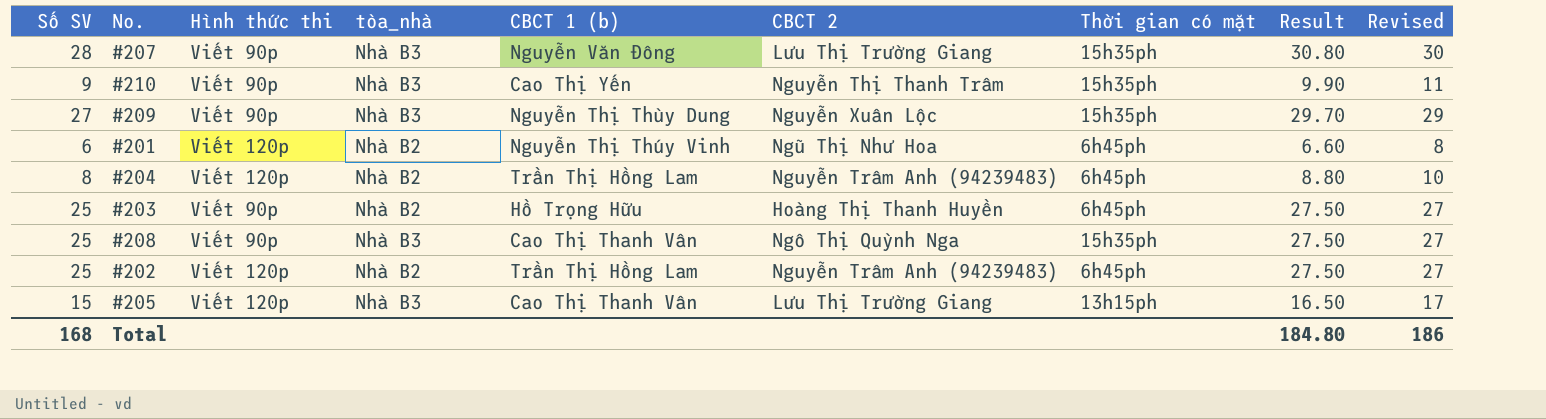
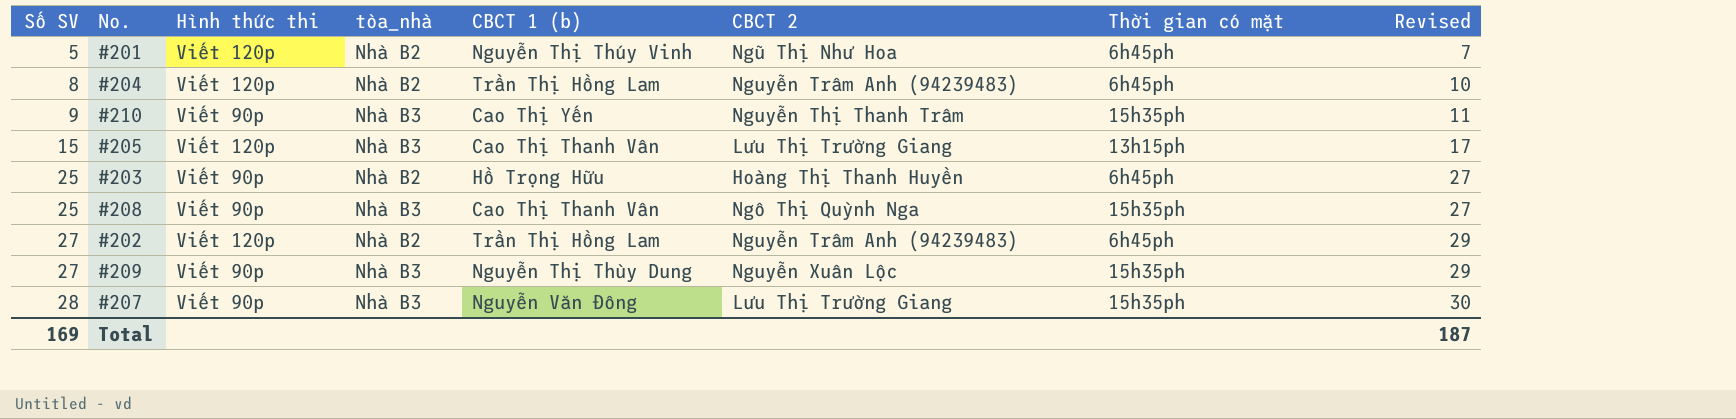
row order: none -> Số SV ascending
column Result | formula: [Số SV] * 1.1 -> none
#201 | Số SV: 6 -> 5
#201 | Revised: 8 -> 7
#202 | Số SV: 25 -> 27
#202 | Revised: 27 -> 29
Total | Số SV: 168 -> 169
Total | Revised: 186 -> 187

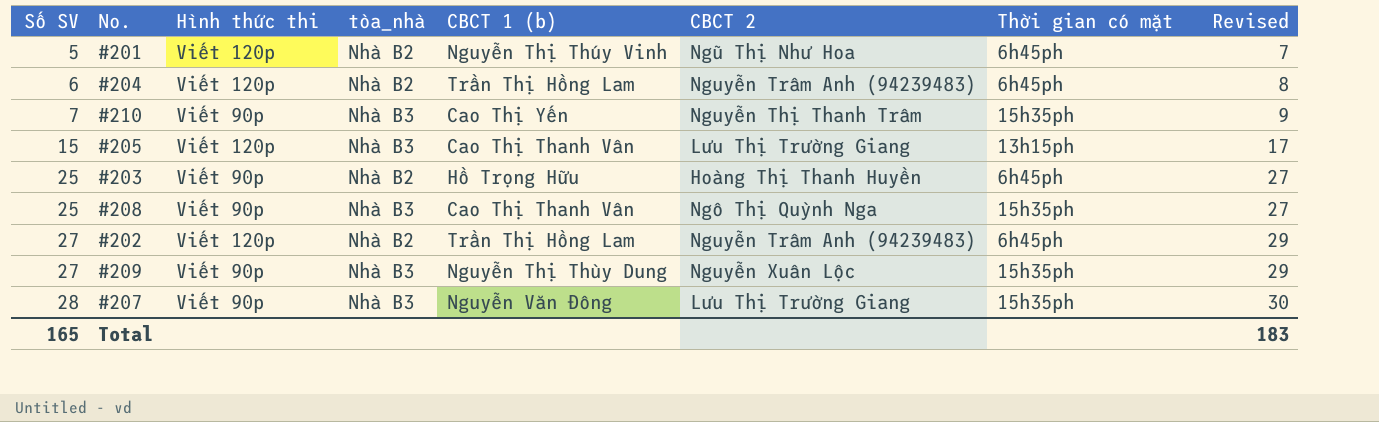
#204 | Số SV: 8 -> 6
#204 | Revised: 10 -> 8
#210 | Số SV: 9 -> 7
#210 | Revised: 11 -> 9
Total | Số SV: 169 -> 165
Total | Revised: 187 -> 183

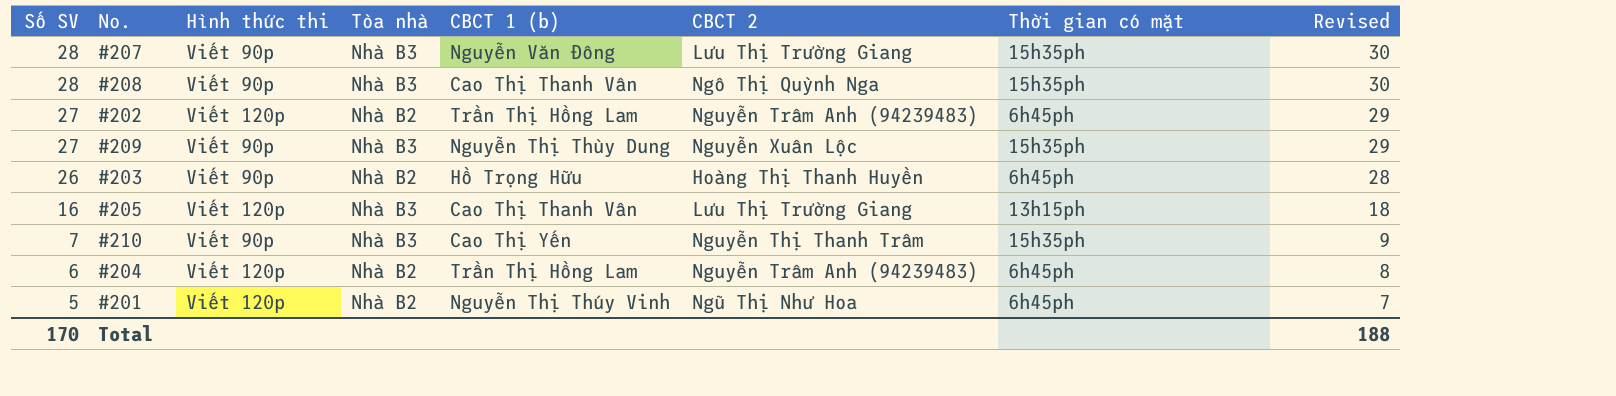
row order: Số SV ascending -> Số SV descending
column name: tòa_nhà -> Tòa nhà
#208 | Số SV: 25 -> 28
#208 | Revised: 27 -> 30
#203 | Số SV: 25 -> 26
#203 | Revised: 27 -> 28
#205 | Số SV: 15 -> 16
#205 | Revised: 17 -> 18
Total | Số SV: 165 -> 170
Total | Revised: 183 -> 188

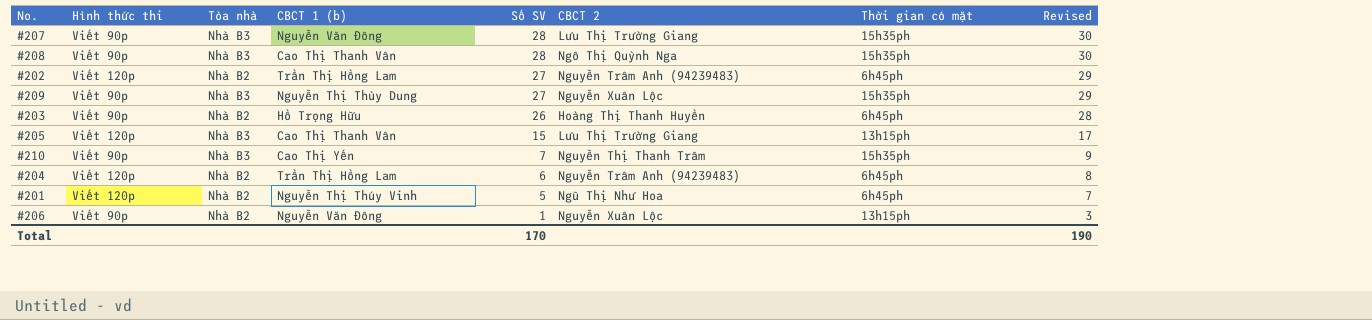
column Số SV | position: 1 -> 5
#205 | Số SV: 16 -> 15
#205 | Revised: 18 -> 17
row #206: none -> Viết 90p | Nhà B2 | Nguyễn Văn Đông | 1 | Nguyễn Xuân Lộc | 13h15ph | 3
Total | Revised: 188 -> 190

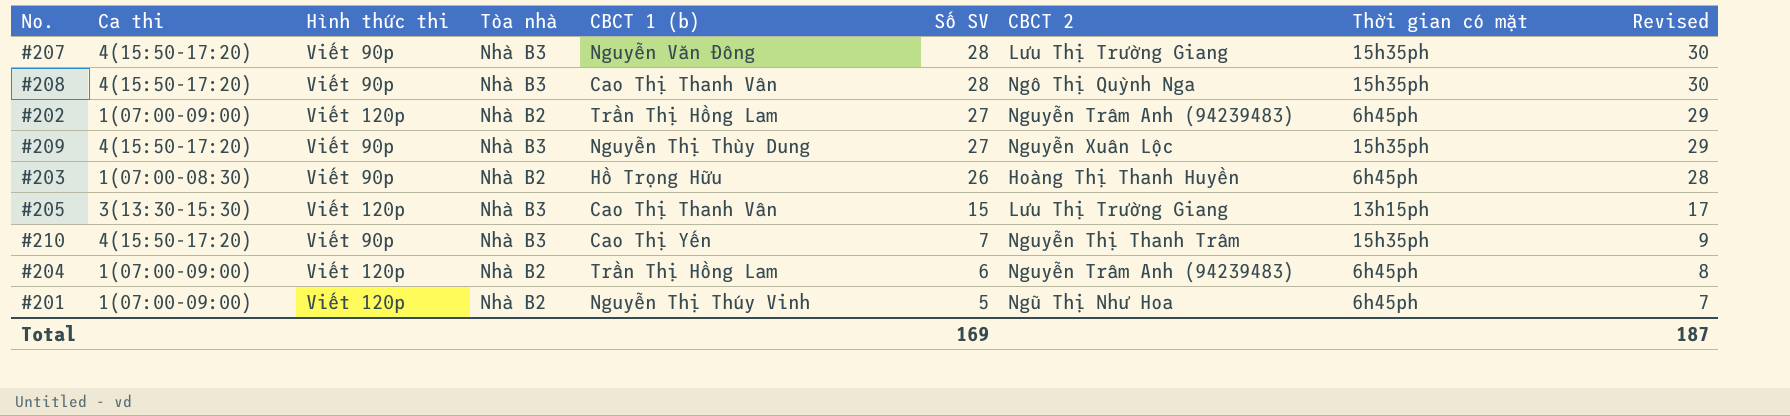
column Ca thi | position: none -> 2
row #206: Viết 90p | Nhà B2 | Nguyễn Văn Đông | 1 | Nguyễn Xuân Lộc | 13h15ph | 3 -> none
Total | Số SV: 170 -> 169
Total | Revised: 190 -> 187

